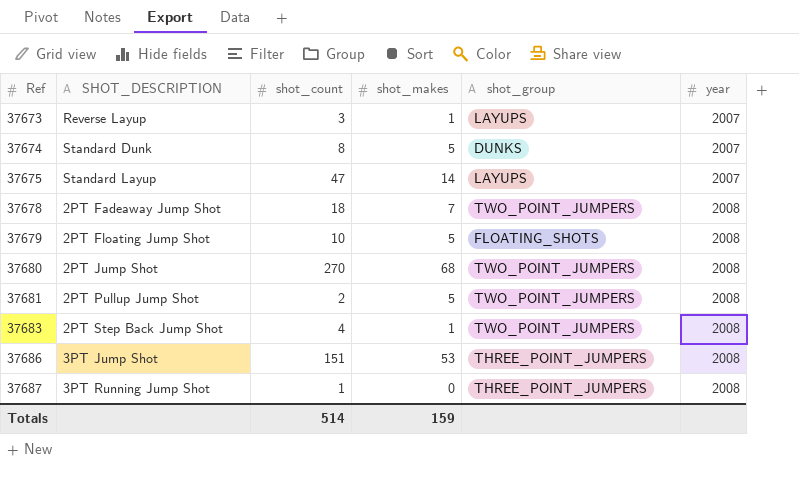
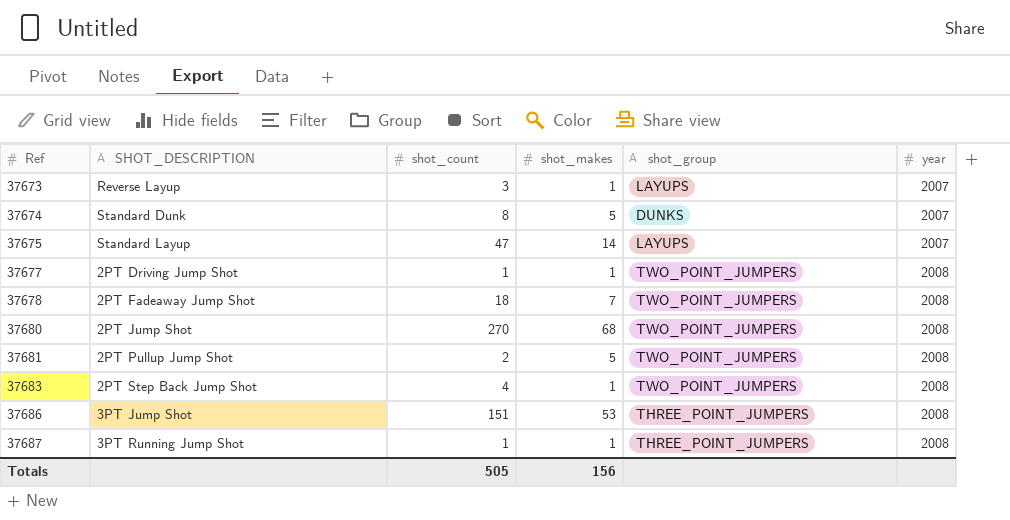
row 37679: 2PT Floating Jump Shot | 10 | 5 | FLOATING_SHOTS | 2008 -> none
row 37677: none -> 2PT Driving Jump Shot | 1 | 1 | TWO_POINT_JUMPERS | 2008
37687 | shot_makes: 0 -> 1
Totals | shot_count: 514 -> 505
Totals | shot_makes: 159 -> 156

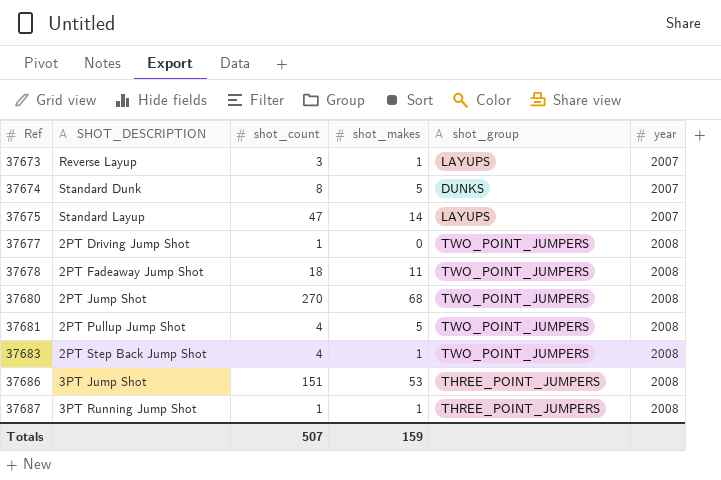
37677 | shot_makes: 1 -> 0
37678 | shot_makes: 7 -> 11
37681 | shot_count: 2 -> 4
Totals | shot_count: 505 -> 507
Totals | shot_makes: 156 -> 159

